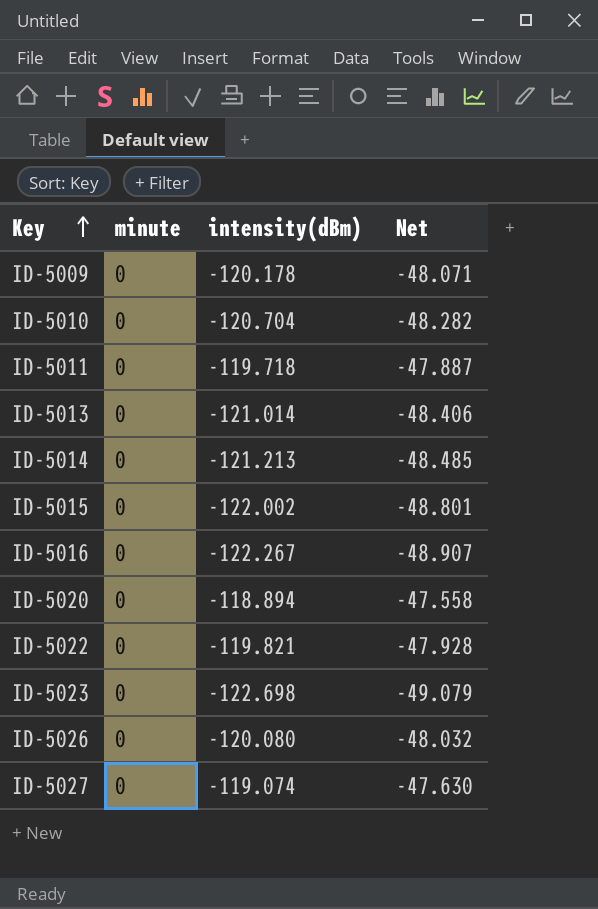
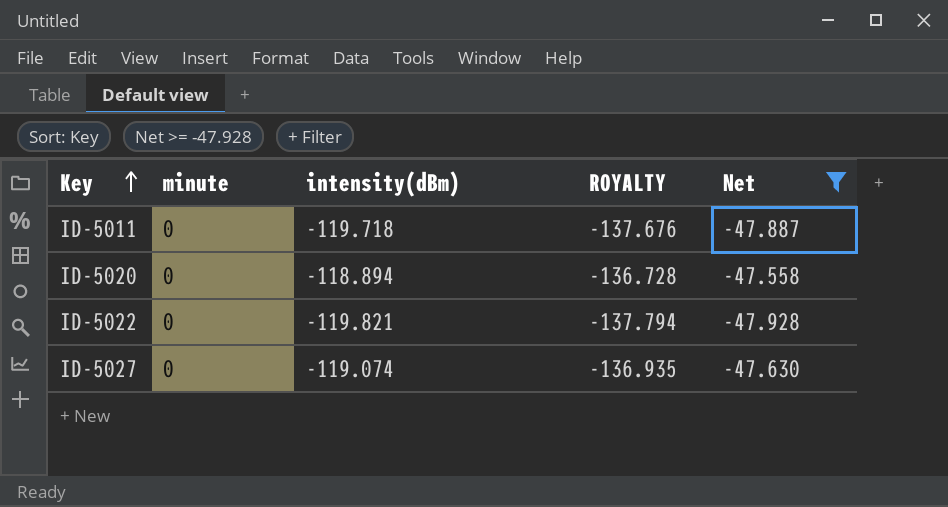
filter: none -> Net >= -47.928
column ROYALTY | formula: none -> [intensity(dBm)] * 1.15

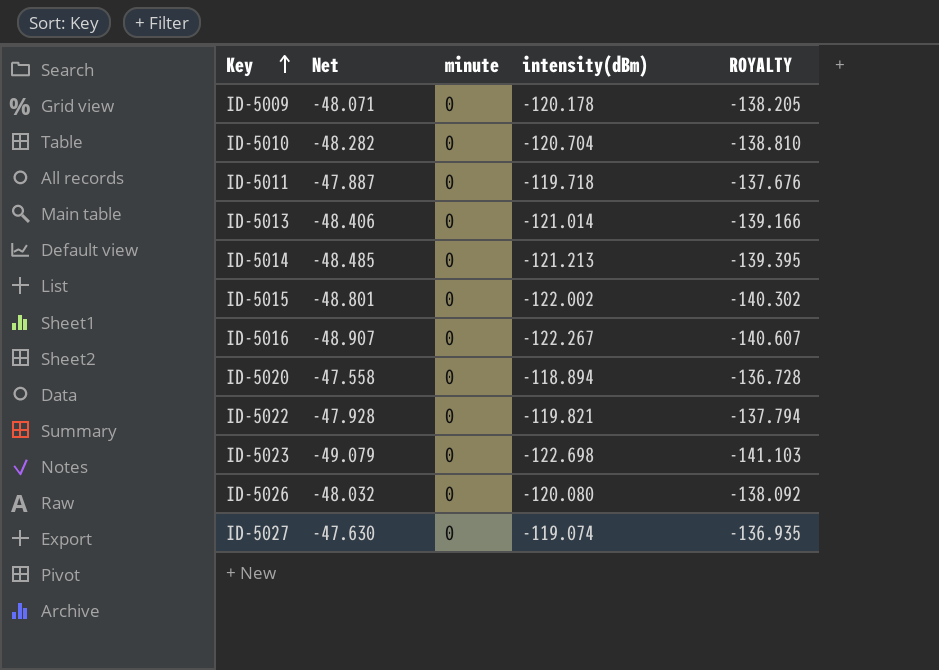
filter: Net >= -47.928 -> none
column Net | position: 5 -> 2

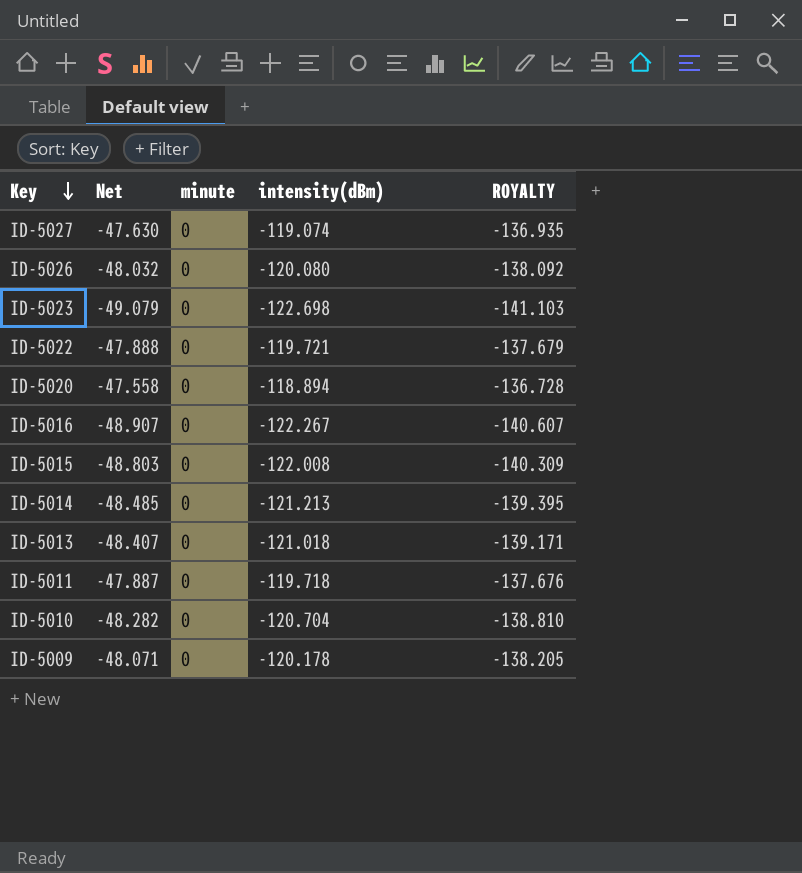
row order: Key ascending -> Key descending
ID-5022 | Net: -47.928 -> -47.888
ID-5022 | intensity(dBm): -119.821 -> -119.721
ID-5022 | ROYALTY: -137.794 -> -137.679
ID-5015 | Net: -48.801 -> -48.803
ID-5015 | intensity(dBm): -122.002 -> -122.008
ID-5015 | ROYALTY: -140.302 -> -140.309
ID-5013 | Net: -48.406 -> -48.407
ID-5013 | intensity(dBm): -121.014 -> -121.018
ID-5013 | ROYALTY: -139.166 -> -139.171

